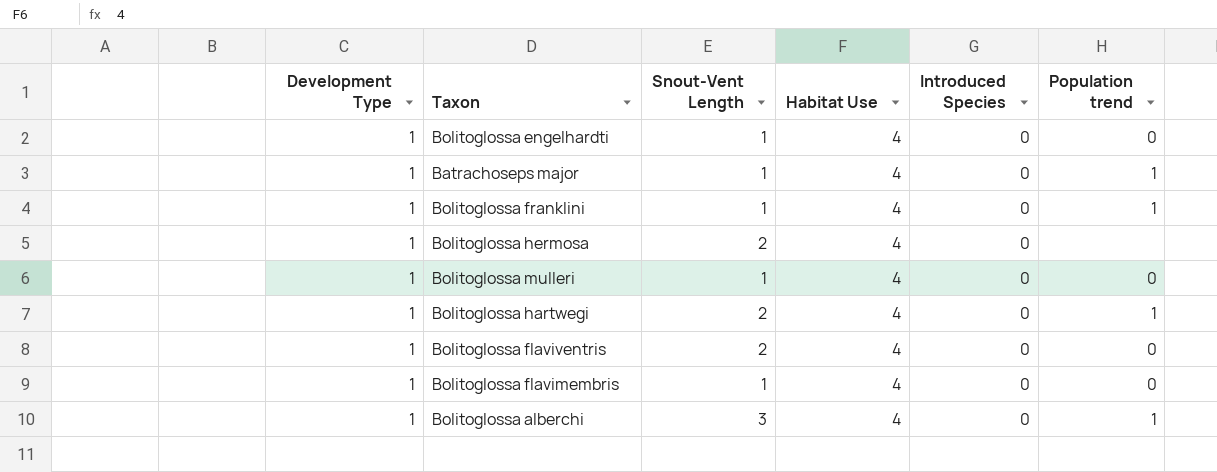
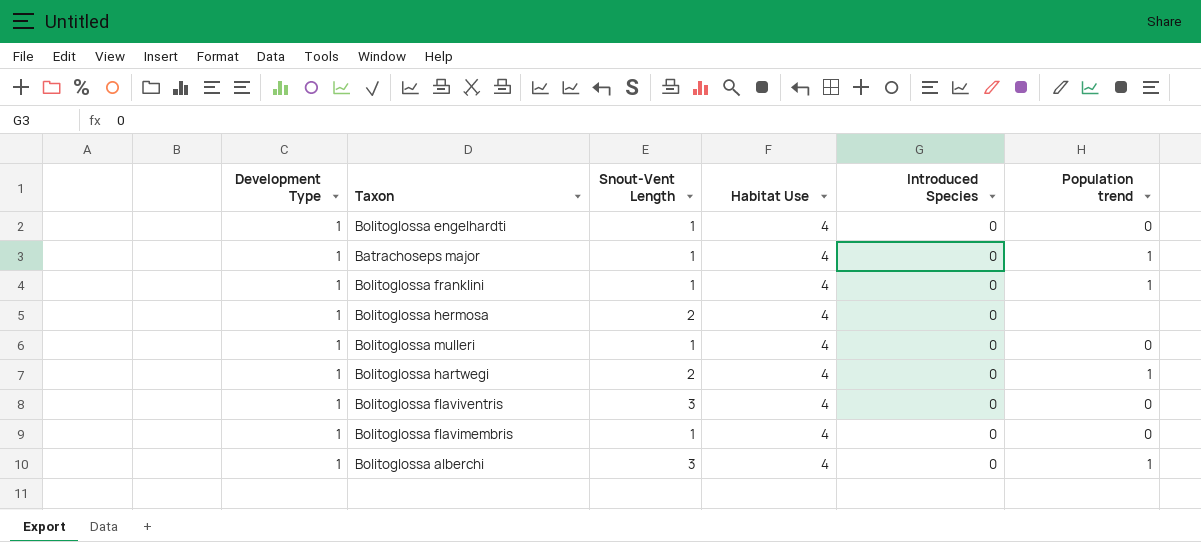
Bolitoglossa flaviventris | Snout-Vent Length: 2 -> 3

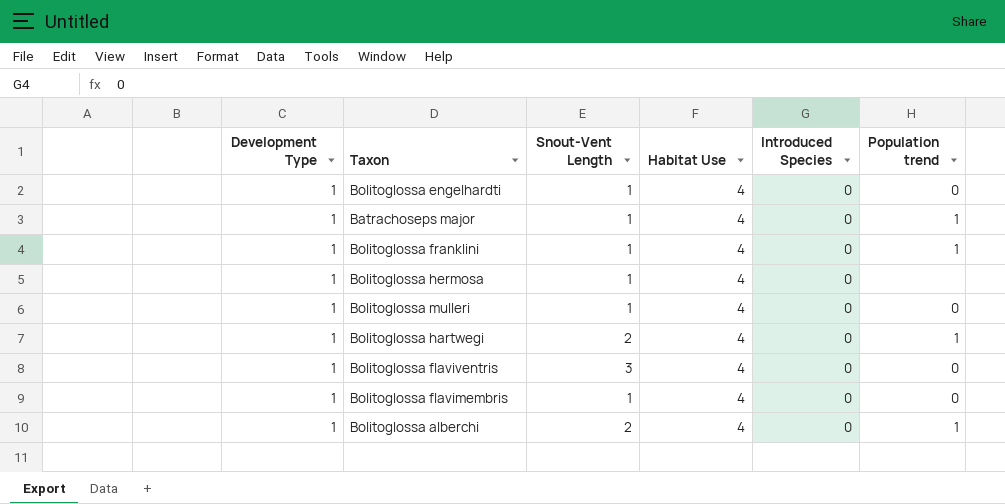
Bolitoglossa hermosa | Snout-Vent Length: 2 -> 1
Bolitoglossa alberchi | Snout-Vent Length: 3 -> 2

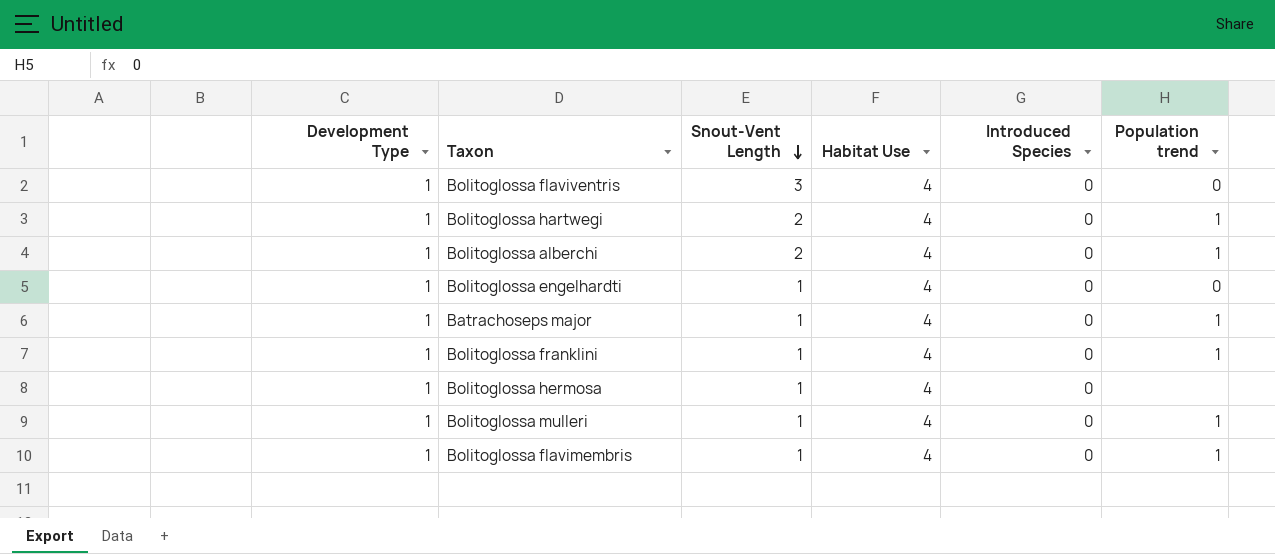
row order: none -> Snout-Vent Length descending
Bolitoglossa mulleri | Population trend: 0 -> 1
Bolitoglossa flavimembris | Population trend: 0 -> 1

